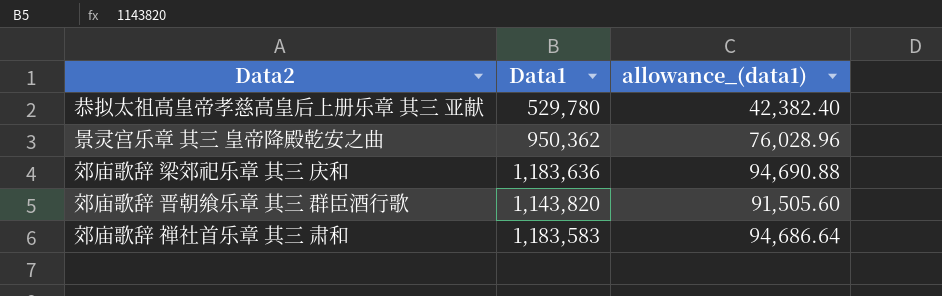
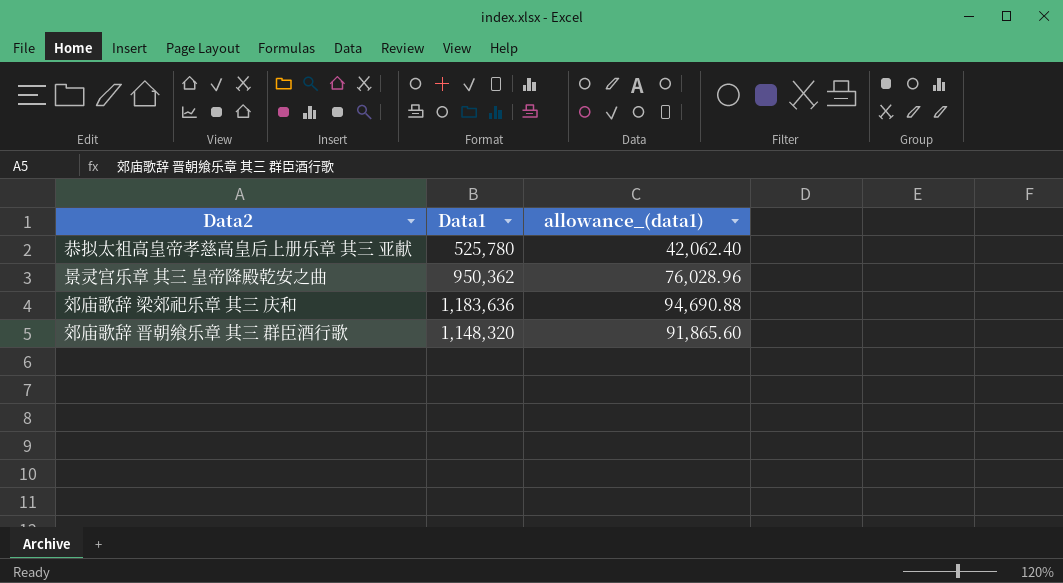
row 郊庙歌辞 禅社首乐章 其三 肃和: 1,183,583 | 94,686.64 -> none
恭拟太祖高皇帝孝慈高皇后上册乐章 其三 亚献 | Data1: 529,780 -> 525,780
恭拟太祖高皇帝孝慈高皇后上册乐章 其三 亚献 | allowance_(data1): 42,382.40 -> 42,062.40
郊庙歌辞 晋朝飨乐章 其三 群臣酒行歌 | Data1: 1,143,820 -> 1,148,320
郊庙歌辞 晋朝飨乐章 其三 群臣酒行歌 | allowance_(data1): 91,505.60 -> 91,865.60

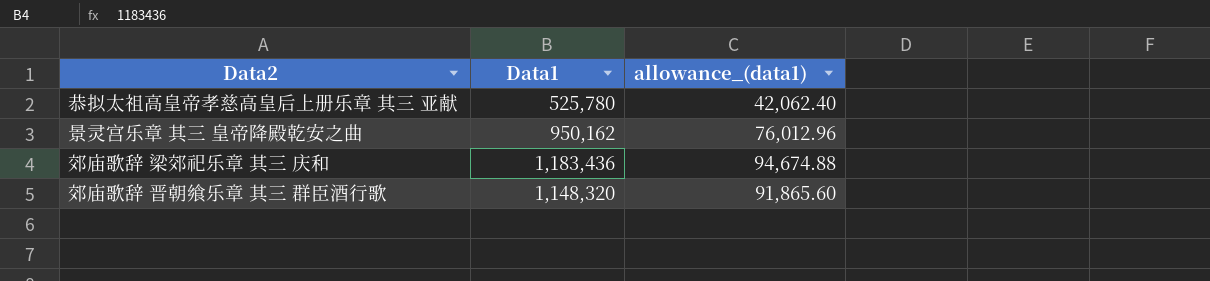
景灵宫乐章 其三 皇帝降殿乾安之曲 | Data1: 950,362 -> 950,162
景灵宫乐章 其三 皇帝降殿乾安之曲 | allowance_(data1): 76,028.96 -> 76,012.96
郊庙歌辞 梁郊祀乐章 其三 庆和 | Data1: 1,183,636 -> 1,183,436
郊庙歌辞 梁郊祀乐章 其三 庆和 | allowance_(data1): 94,690.88 -> 94,674.88

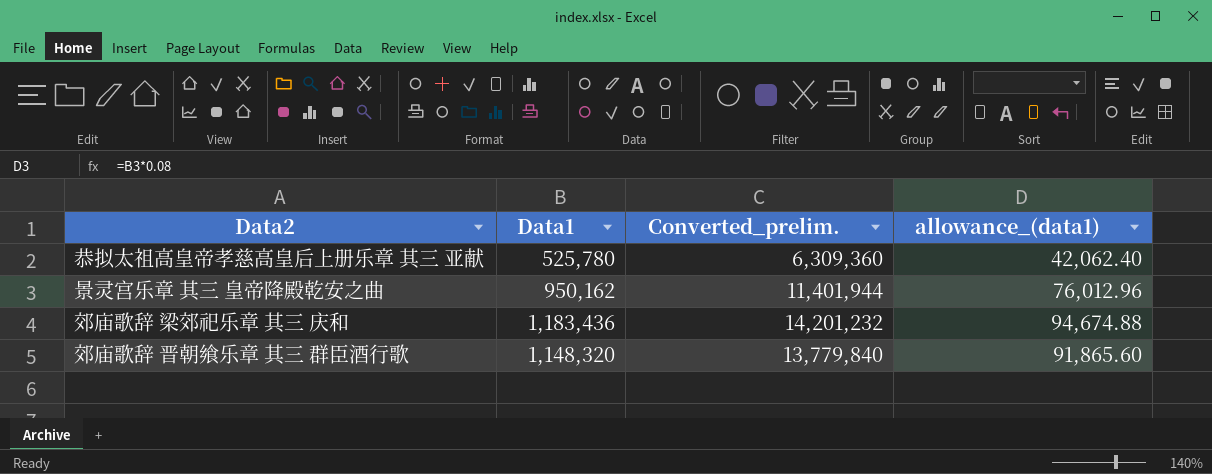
column Converted_prelim. | formula: none -> [Data1] * 12

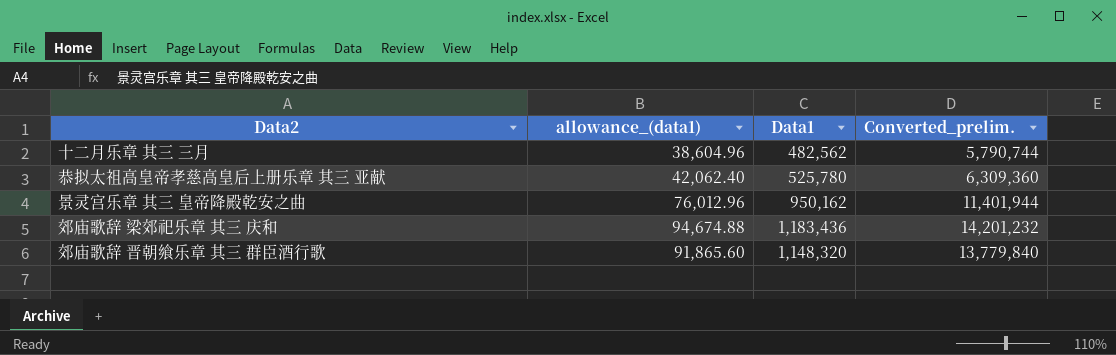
column allowance_(data1) | position: 4 -> 2
row 十二月乐章 其三 三月: none -> 38,604.96 | 482,562 | 5,790,744

